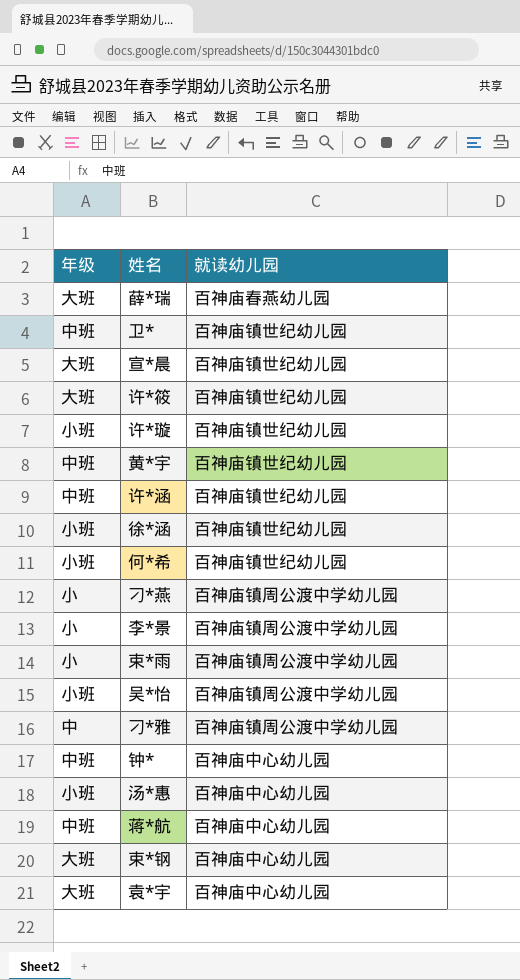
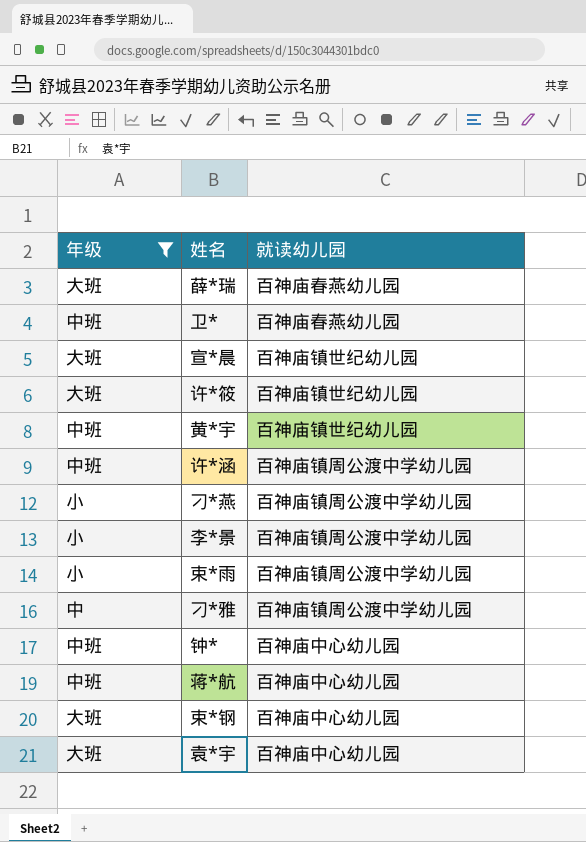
filter: none -> 年级 != 小班
卫* | 就读幼儿园: 百神庙镇世纪幼儿园 -> 百神庙春燕幼儿园
许*涵 | 就读幼儿园: 百神庙镇世纪幼儿园 -> 百神庙镇周公渡中学幼儿园

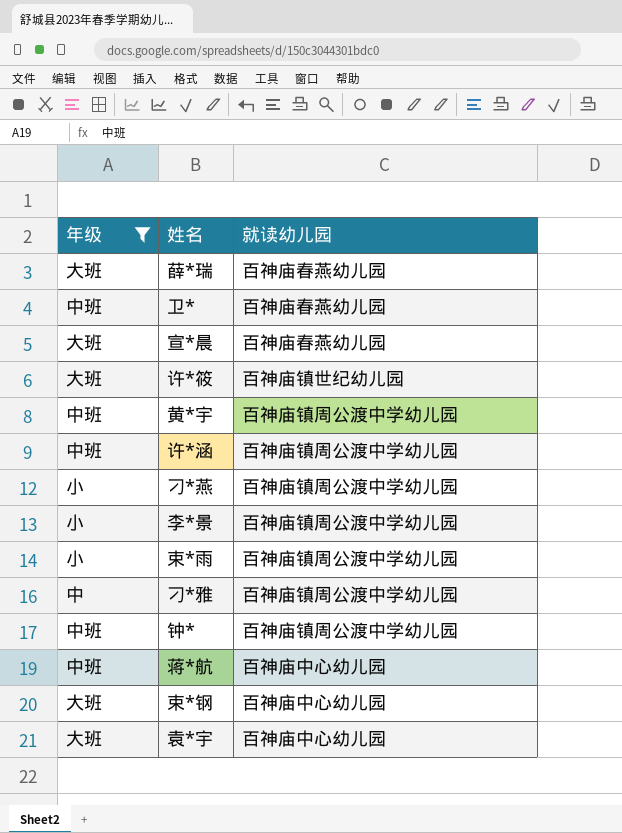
宣*晨 | 就读幼儿园: 百神庙镇世纪幼儿园 -> 百神庙春燕幼儿园
黄*宇 | 就读幼儿园: 百神庙镇世纪幼儿园 -> 百神庙镇周公渡中学幼儿园
钟* | 就读幼儿园: 百神庙中心幼儿园 -> 百神庙镇周公渡中学幼儿园

